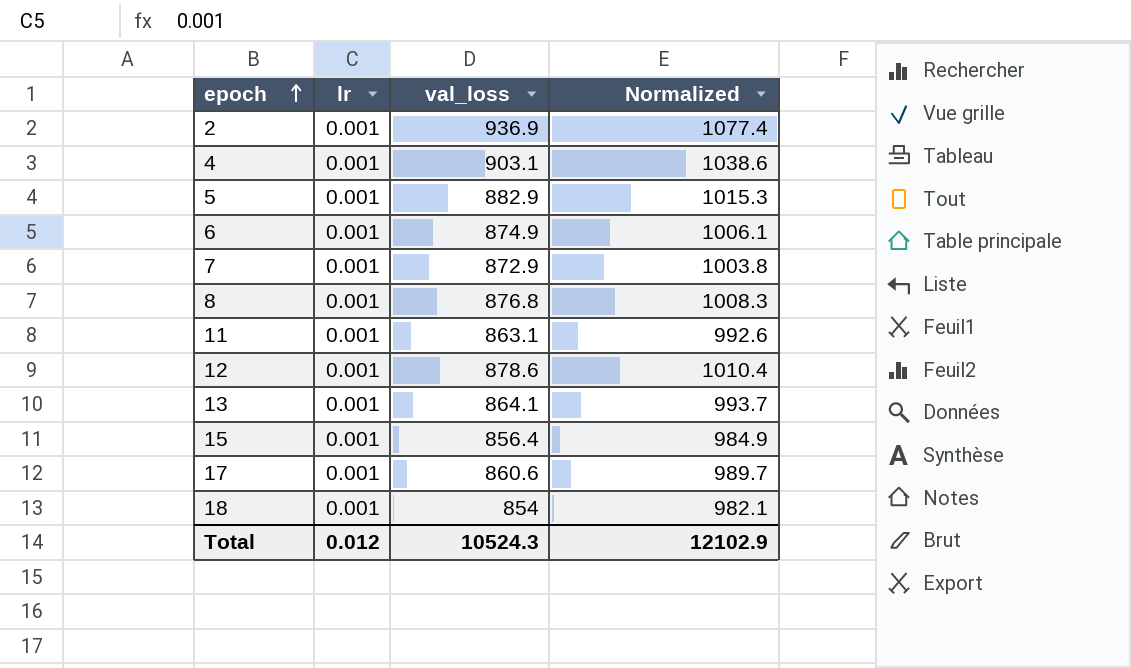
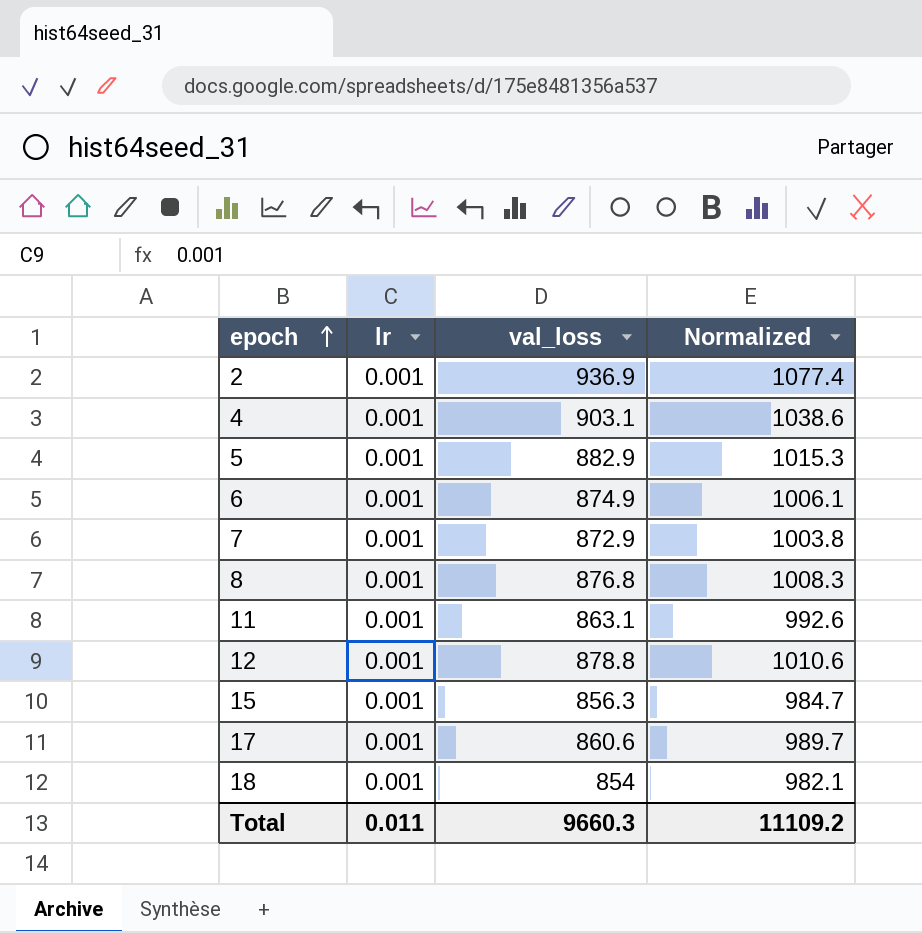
row 13: 0.001 | 864.1 | 993.7 -> none
12 | val_loss: 878.6 -> 878.8
12 | Normalized: 1010.4 -> 1010.6
15 | val_loss: 856.4 -> 856.3
15 | Normalized: 984.9 -> 984.7
Total | lr: 0.012 -> 0.011
Total | val_loss: 10524.3 -> 9660.3
Total | Normalized: 12102.9 -> 11109.2

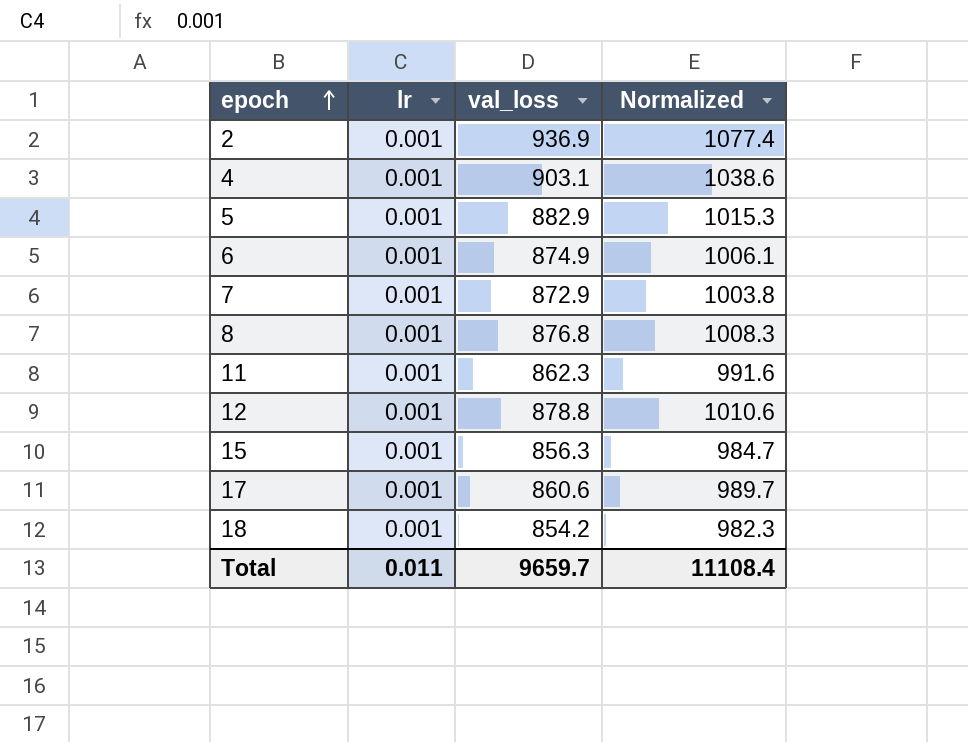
11 | val_loss: 863.1 -> 862.3
11 | Normalized: 992.6 -> 991.6
18 | val_loss: 854 -> 854.2
18 | Normalized: 982.1 -> 982.3
Total | val_loss: 9660.3 -> 9659.7
Total | Normalized: 11109.2 -> 11108.4

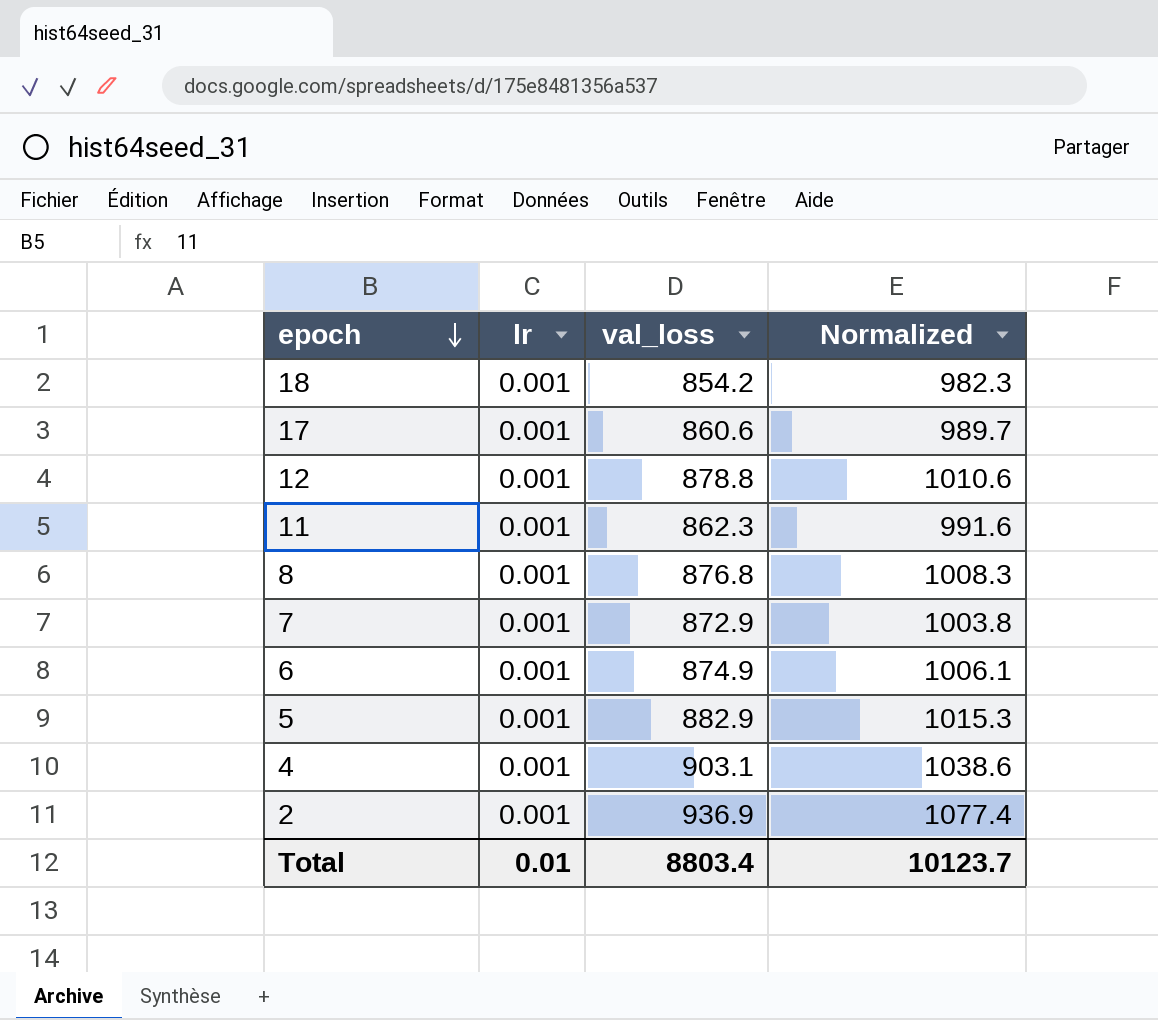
row order: epoch ascending -> epoch descending
row 15: 0.001 | 856.3 | 984.7 -> none
Total | lr: 0.011 -> 0.01
Total | val_loss: 9659.7 -> 8803.4
Total | Normalized: 11108.4 -> 10123.7

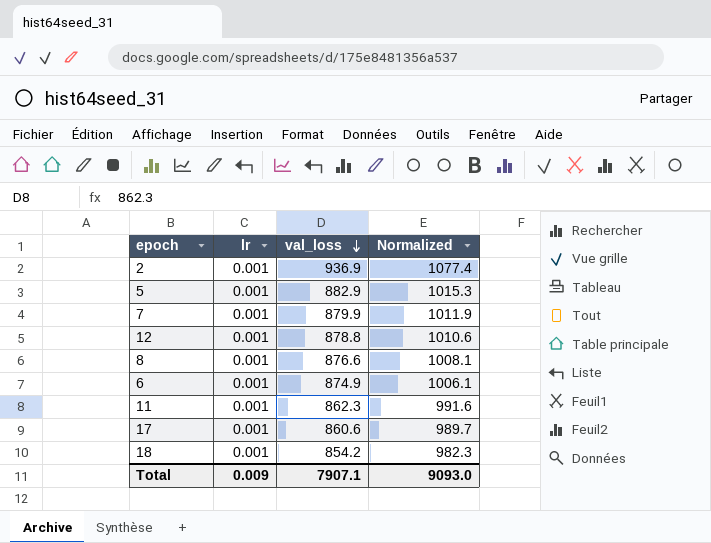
row order: epoch descending -> val_loss descending
row 4: 0.001 | 903.1 | 1038.6 -> none
7 | val_loss: 872.9 -> 879.9
7 | Normalized: 1003.8 -> 1011.9
8 | val_loss: 876.8 -> 876.6
8 | Normalized: 1008.3 -> 1008.1
Total | lr: 0.01 -> 0.009
Total | val_loss: 8803.4 -> 7907.1
Total | Normalized: 10123.7 -> 9093.0

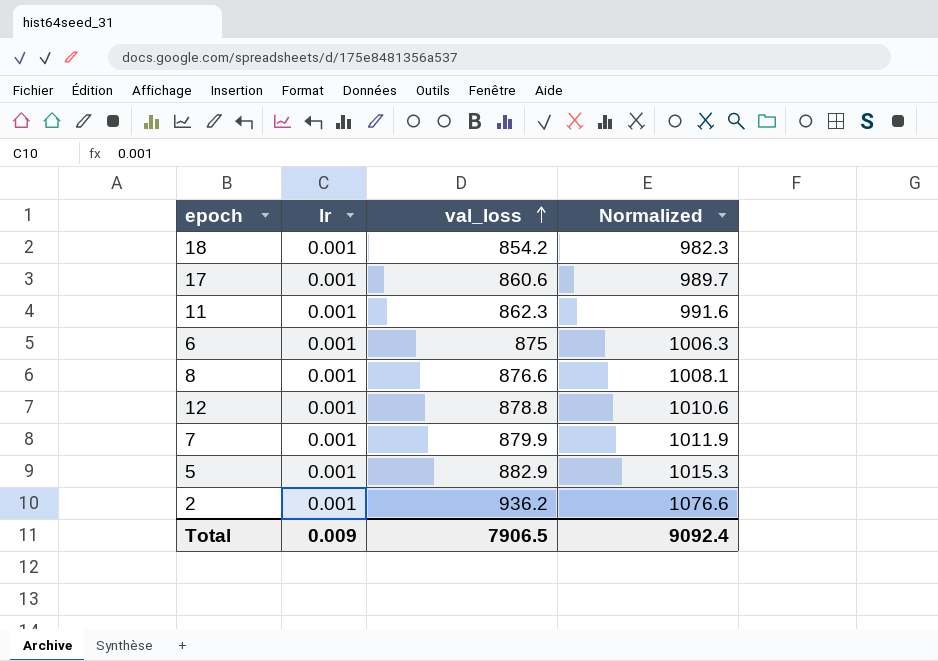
row order: val_loss descending -> val_loss ascending
6 | val_loss: 874.9 -> 875
6 | Normalized: 1006.1 -> 1006.3
2 | val_loss: 936.9 -> 936.2
2 | Normalized: 1077.4 -> 1076.6
Total | val_loss: 7907.1 -> 7906.5
Total | Normalized: 9093.0 -> 9092.4

